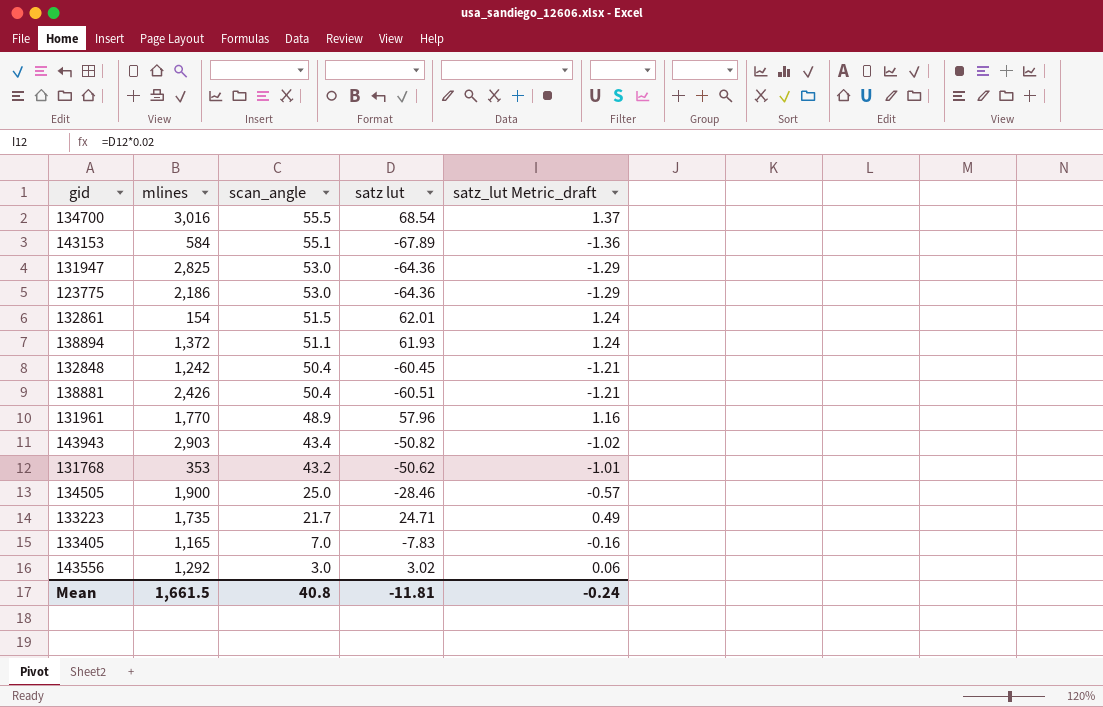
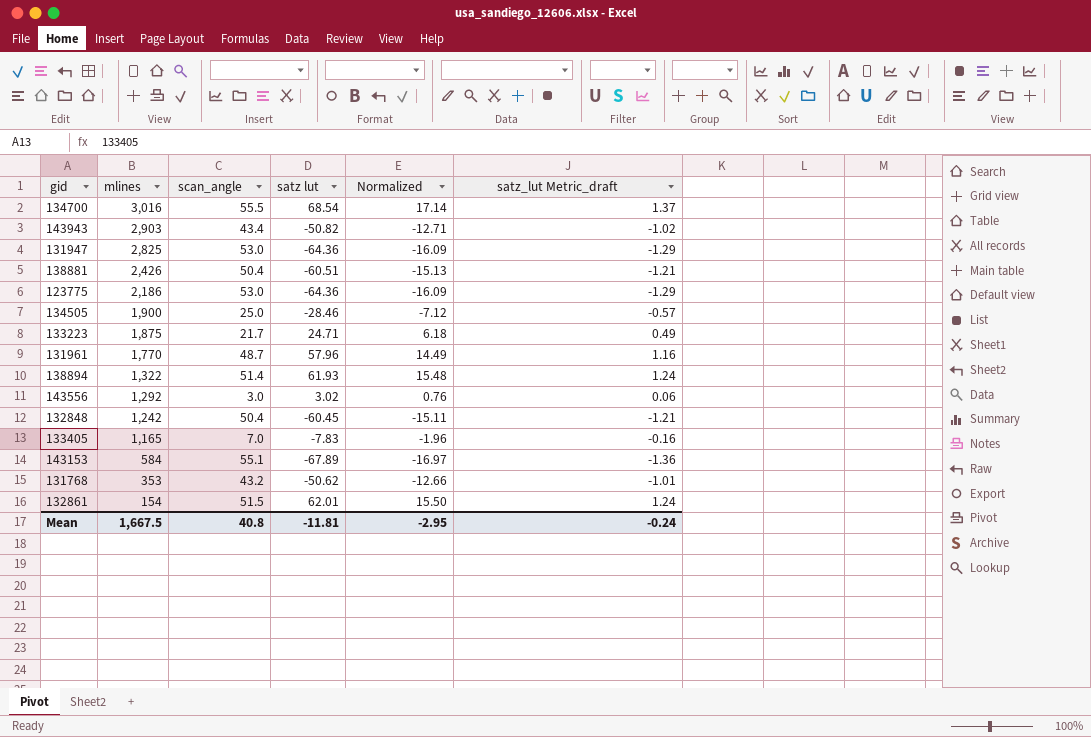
row order: scan_angle descending -> mlines descending
column Normalized | formula: none -> [satz lut] * 0.25
133223 | mlines: 1,735 -> 1,875
131961 | scan_angle: 48.9 -> 48.7
138894 | mlines: 1,372 -> 1,322
138894 | scan_angle: 51.1 -> 51.4
Mean | mlines: 1,661.5 -> 1,667.5

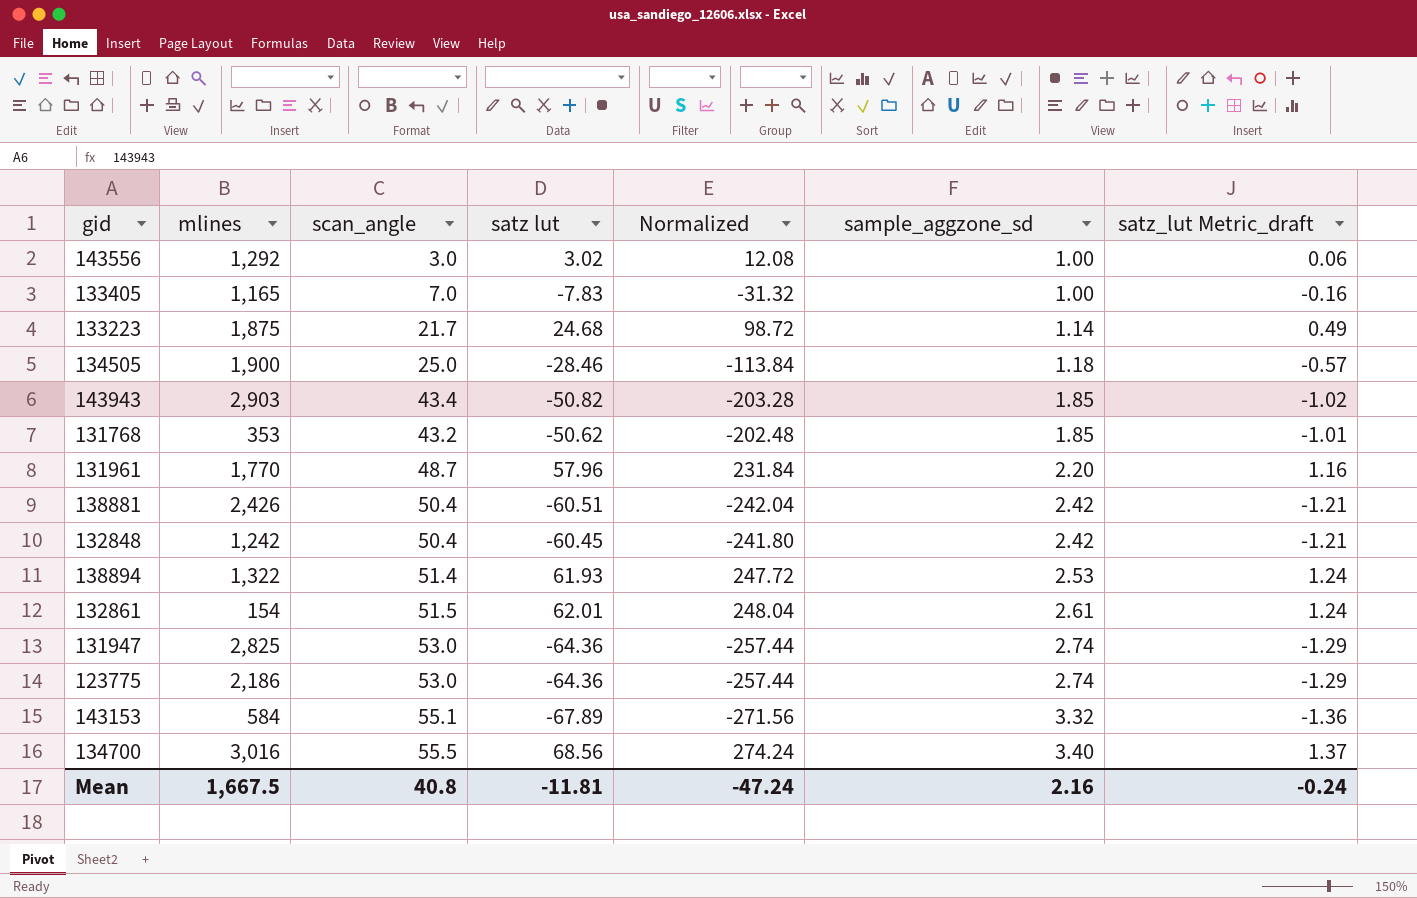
row order: mlines descending -> sample_aggzone_sd ascending
column Normalized | formula: [satz lut] * 0.25 -> [satz lut] * 4
column sample_aggzone_sd | position: none -> 6
133223 | satz lut: 24.71 -> 24.68
134700 | satz lut: 68.54 -> 68.56
Mean | Normalized: -2.95 -> -47.24

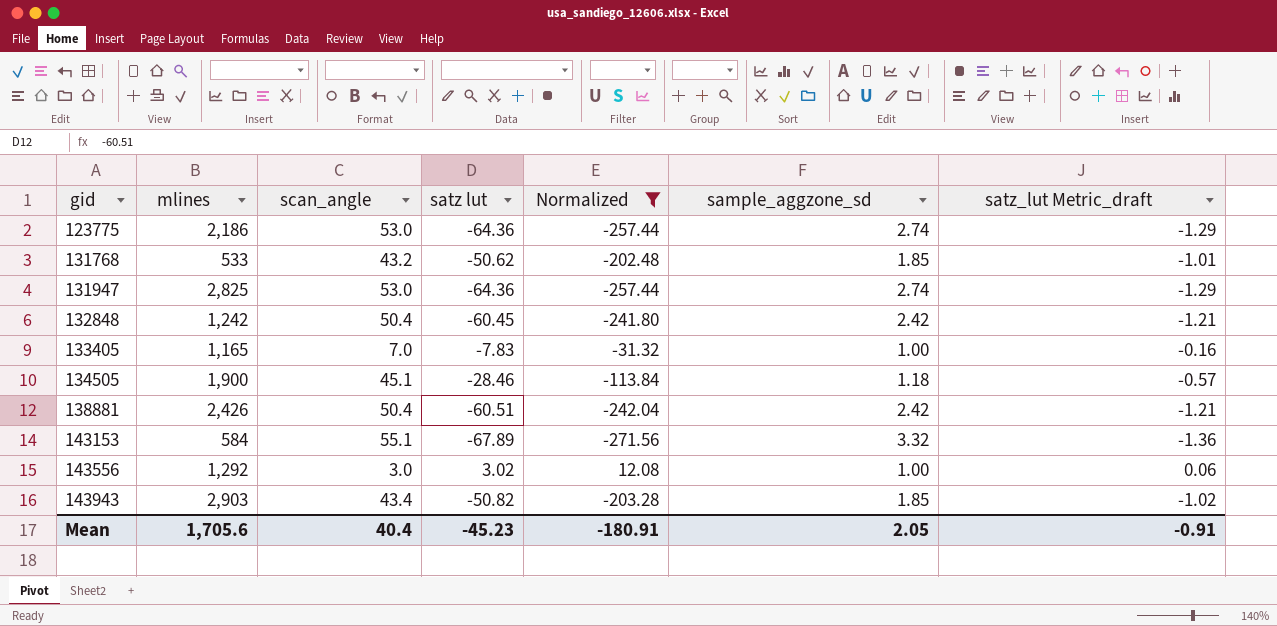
filter: none -> Normalized <= 12.08
row order: sample_aggzone_sd ascending -> gid ascending
131768 | mlines: 353 -> 533
134505 | scan_angle: 25.0 -> 45.1
Mean | mlines: 1,667.5 -> 1,705.6
Mean | scan_angle: 40.8 -> 40.4
Mean | satz lut: -11.81 -> -45.23
Mean | Normalized: -47.24 -> -180.91
Mean | sample_aggzone_sd: 2.16 -> 2.05
Mean | satz_lut Metric_draft: -0.24 -> -0.91

